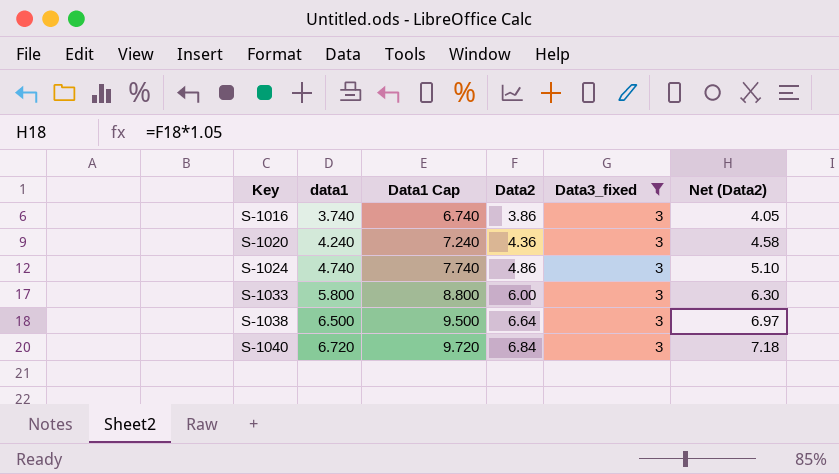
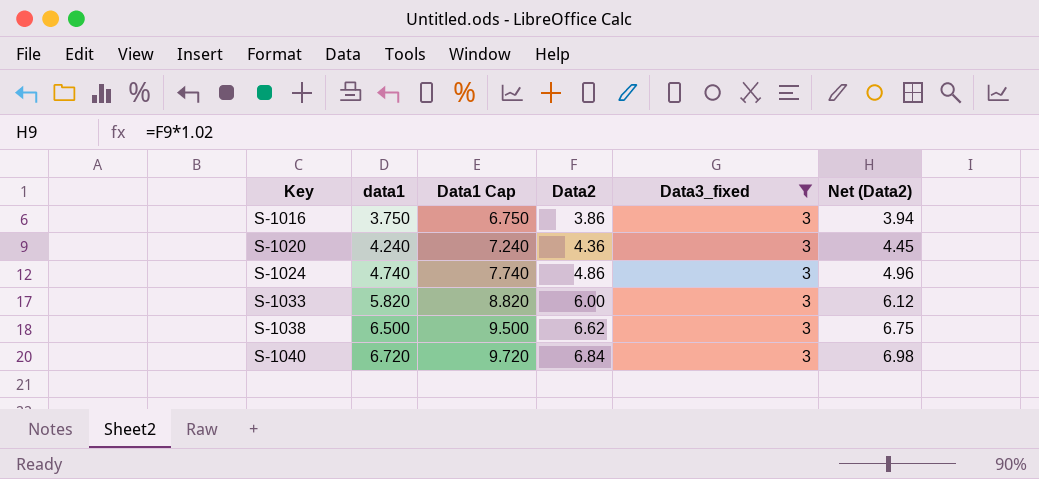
column Net (Data2) | formula: [Data2] * 1.05 -> [Data2] * 1.02
S-1016 | data1: 3.740 -> 3.750
S-1016 | Data1 Cap: 6.740 -> 6.750
S-1033 | data1: 5.800 -> 5.820
S-1033 | Data1 Cap: 8.800 -> 8.820
S-1038 | Data2: 6.64 -> 6.62

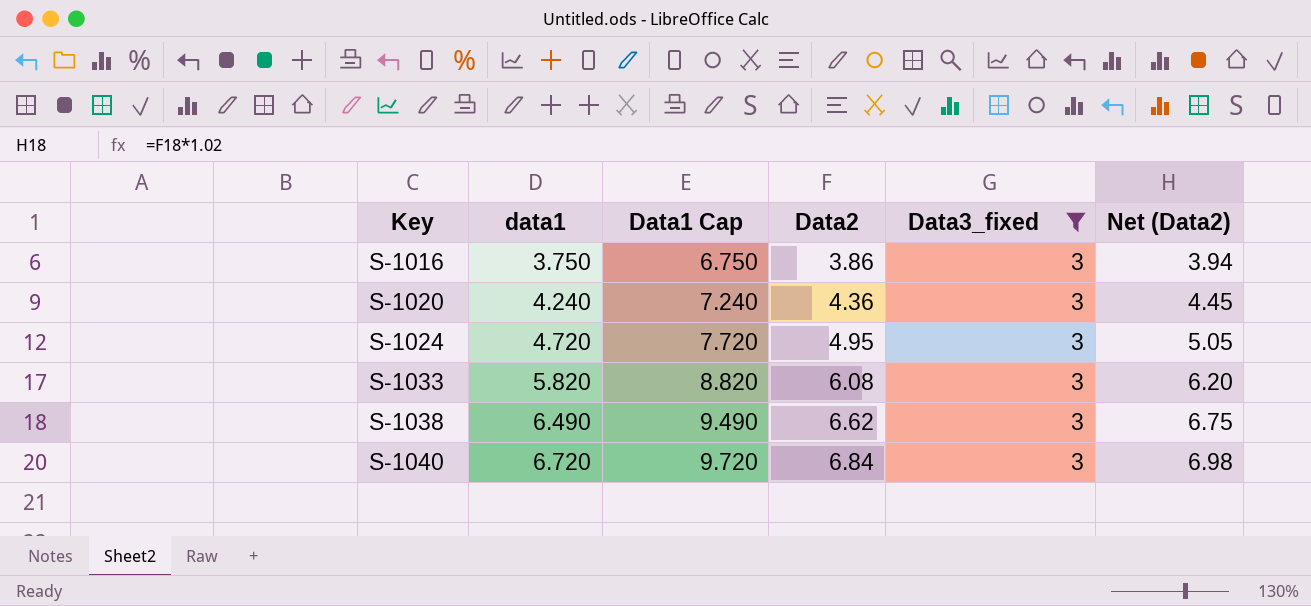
S-1024 | data1: 4.740 -> 4.720
S-1024 | Data1 Cap: 7.740 -> 7.720
S-1024 | Data2: 4.86 -> 4.95
S-1024 | Net (Data2): 4.96 -> 5.05
S-1033 | Data2: 6.00 -> 6.08
S-1033 | Net (Data2): 6.12 -> 6.20
S-1038 | data1: 6.500 -> 6.490
S-1038 | Data1 Cap: 9.500 -> 9.490

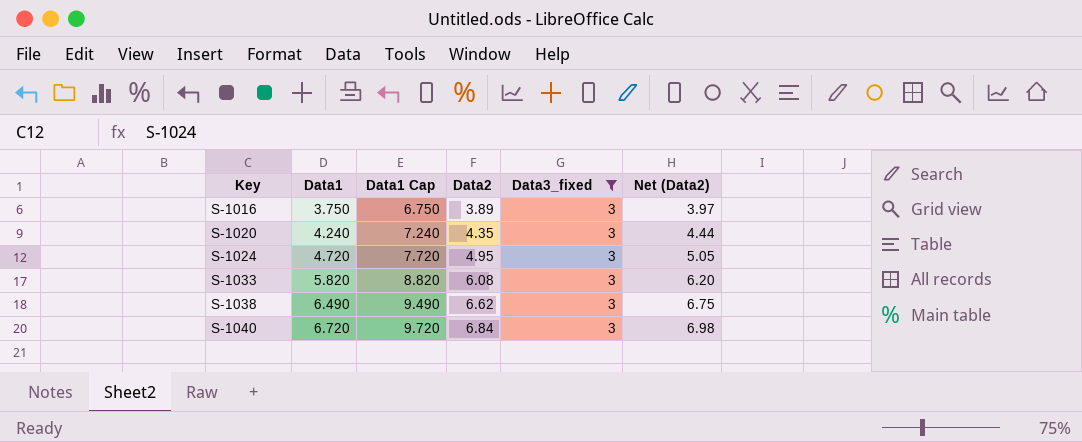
column name: data1 -> Data1
S-1016 | Data2: 3.86 -> 3.89
S-1016 | Net (Data2): 3.94 -> 3.97
S-1020 | Data2: 4.36 -> 4.35
S-1020 | Net (Data2): 4.45 -> 4.44

